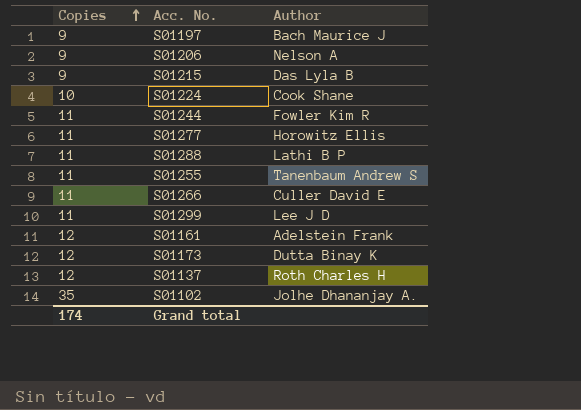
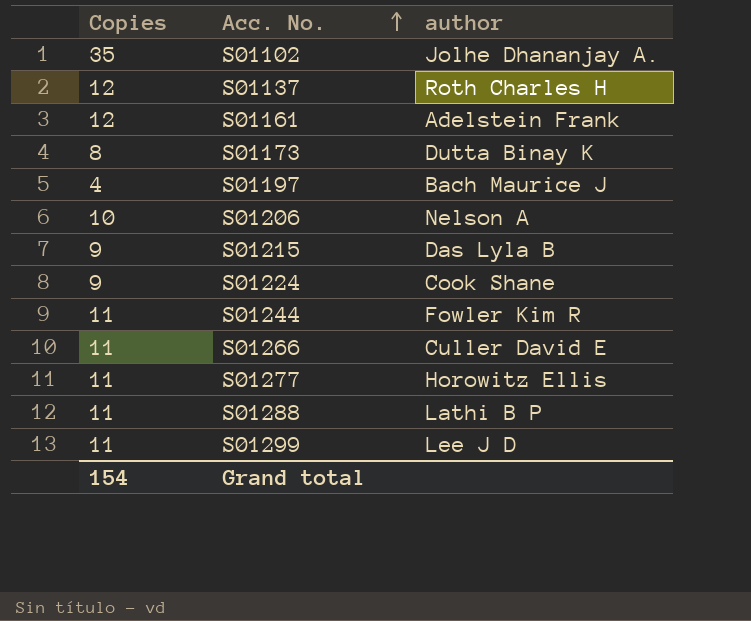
row order: Copies ascending -> Acc. No. ascending
column name: Author -> author
row S01255: 11 | Tanenbaum Andrew S -> none
S01173 | Copies: 12 -> 8
S01197 | Copies: 9 -> 4
S01206 | Copies: 9 -> 10
S01224 | Copies: 10 -> 9
Grand total | Copies: 174 -> 154

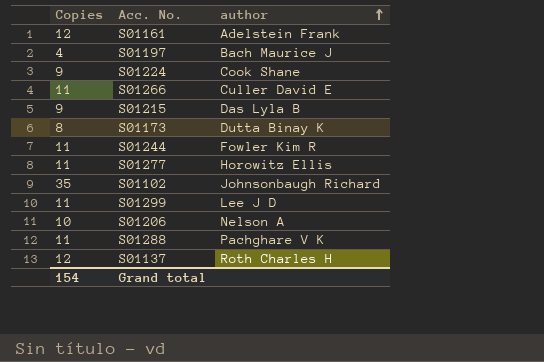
row order: Acc. No. ascending -> author ascending
S01102 | author: Jolhe Dhananjay A. -> Johnsonbaugh Richard
S01288 | author: Lathi B P -> Pachghare V K

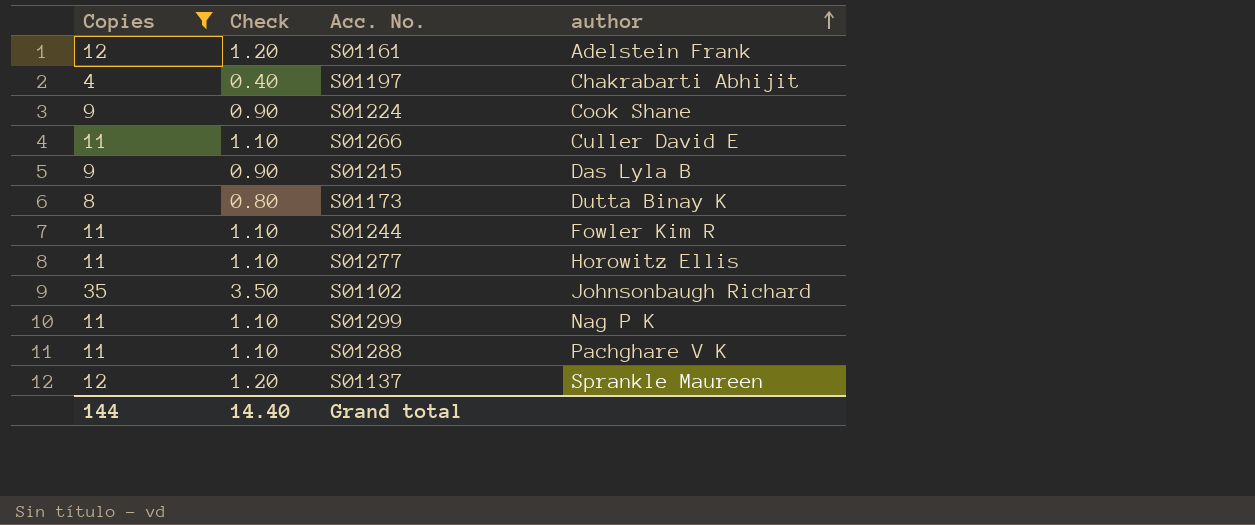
filter: none -> Copies != 10
column Check | formula: none -> [Copies] * 0.1
S01197 | author: Bach Maurice J -> Chakrabarti Abhijit
S01299 | author: Lee J D -> Nag P K
S01137 | author: Roth Charles H -> Sprankle Maureen
Grand total | Copies: 154 -> 144

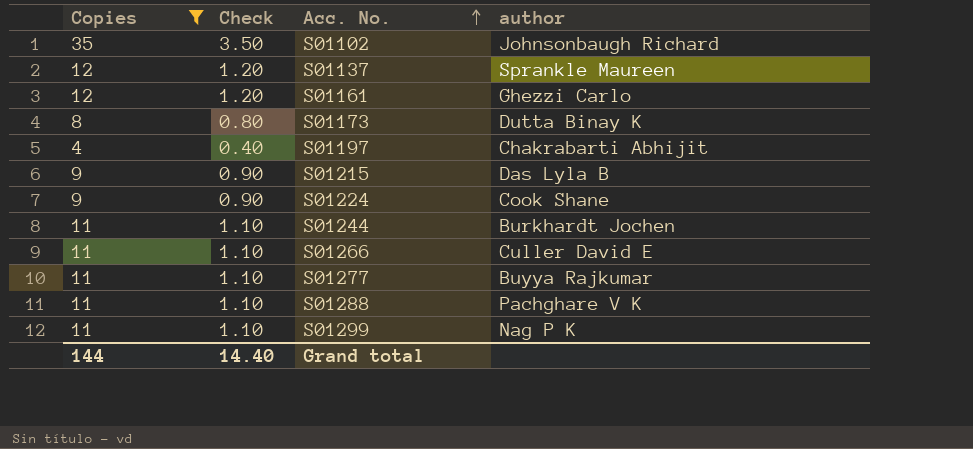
row order: author ascending -> Acc. No. ascending
S01161 | author: Adelstein Frank -> Ghezzi Carlo
S01244 | author: Fowler Kim R -> Burkhardt Jochen
S01277 | author: Horowitz Ellis -> Buyya Rajkumar

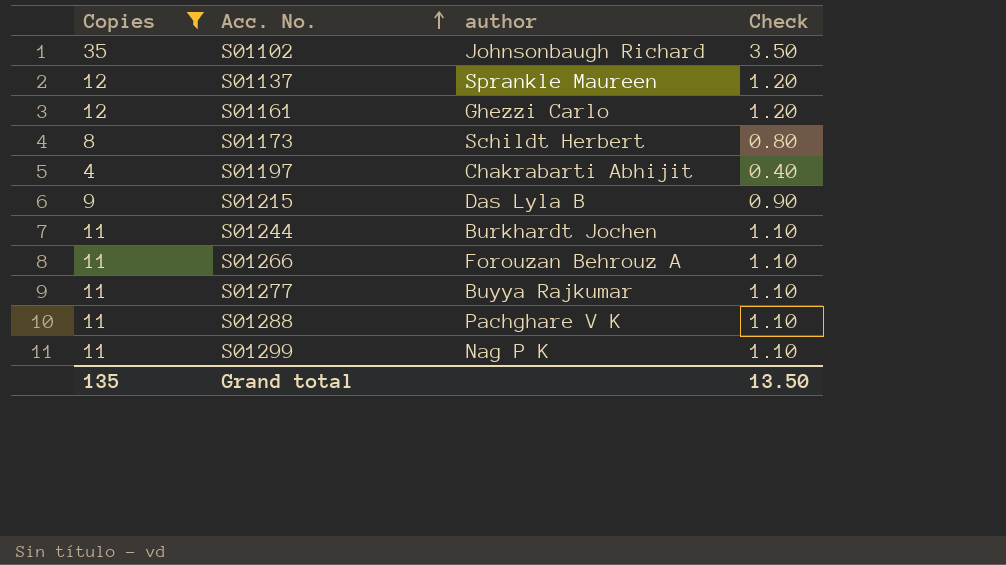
column Check | position: 2 -> 4
row S01224: 9 | 0.90 | Cook Shane -> none
S01173 | author: Dutta Binay K -> Schildt Herbert
S01266 | author: Culler David E -> Forouzan Behrouz A
Grand total | Copies: 144 -> 135
Grand total | Check: 14.40 -> 13.50

